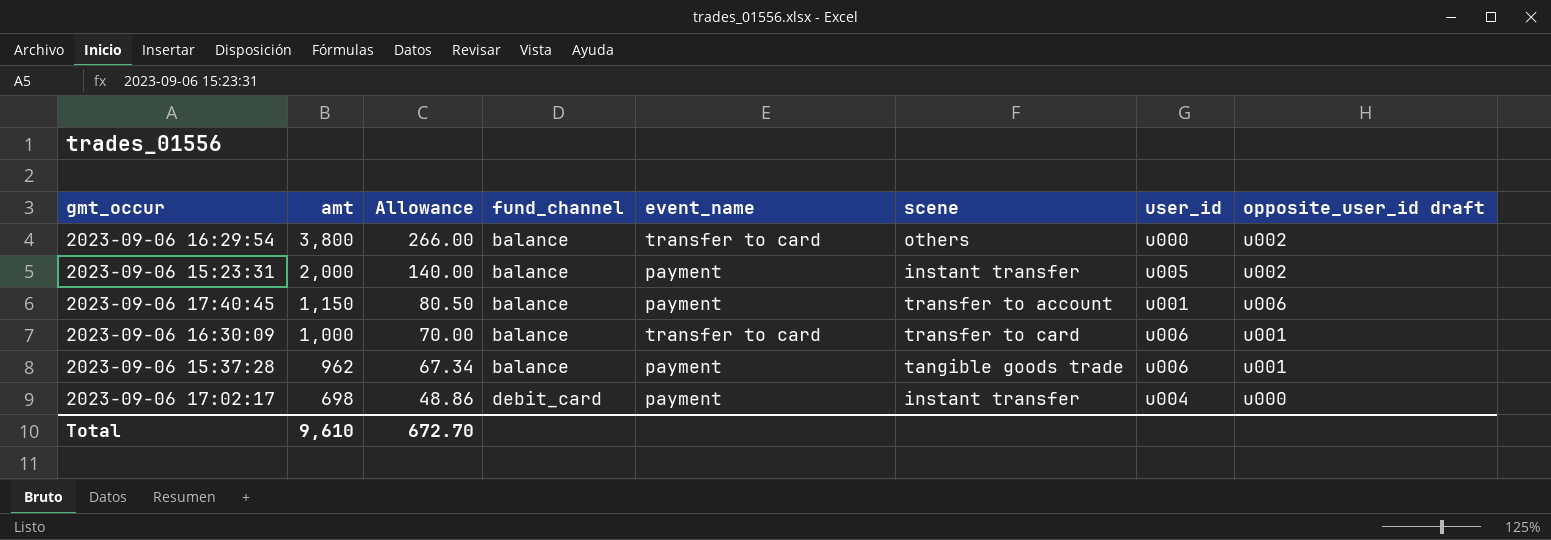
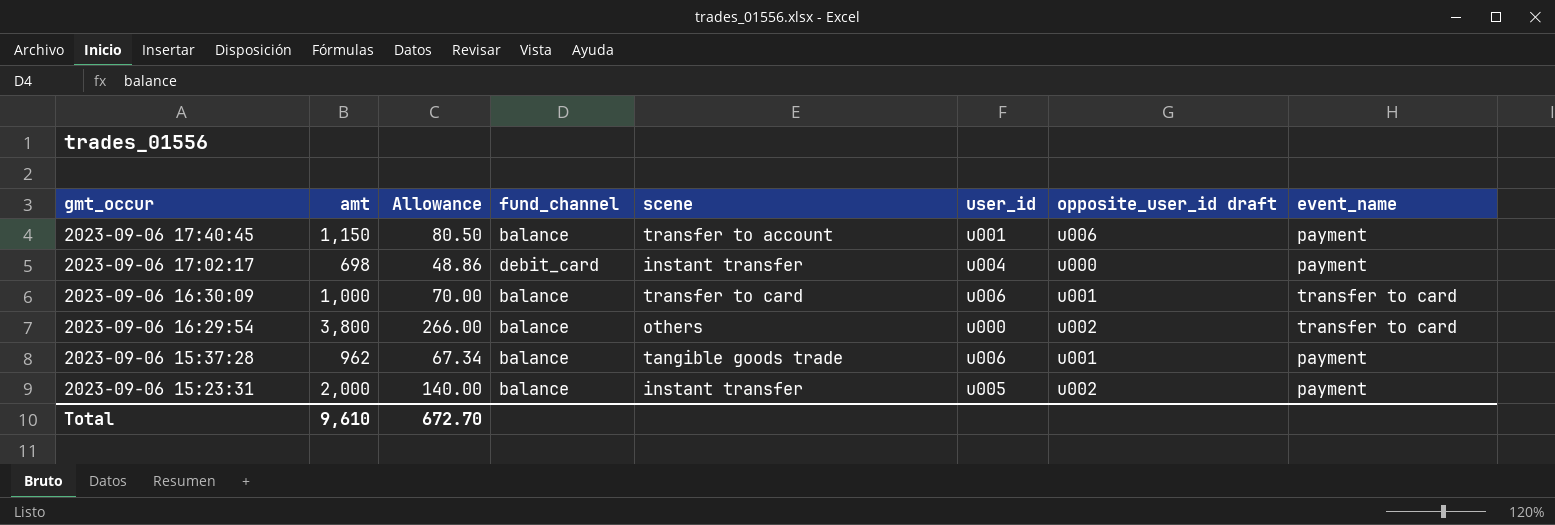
row order: amt descending -> gmt_occur descending
column event_name | position: 5 -> 8

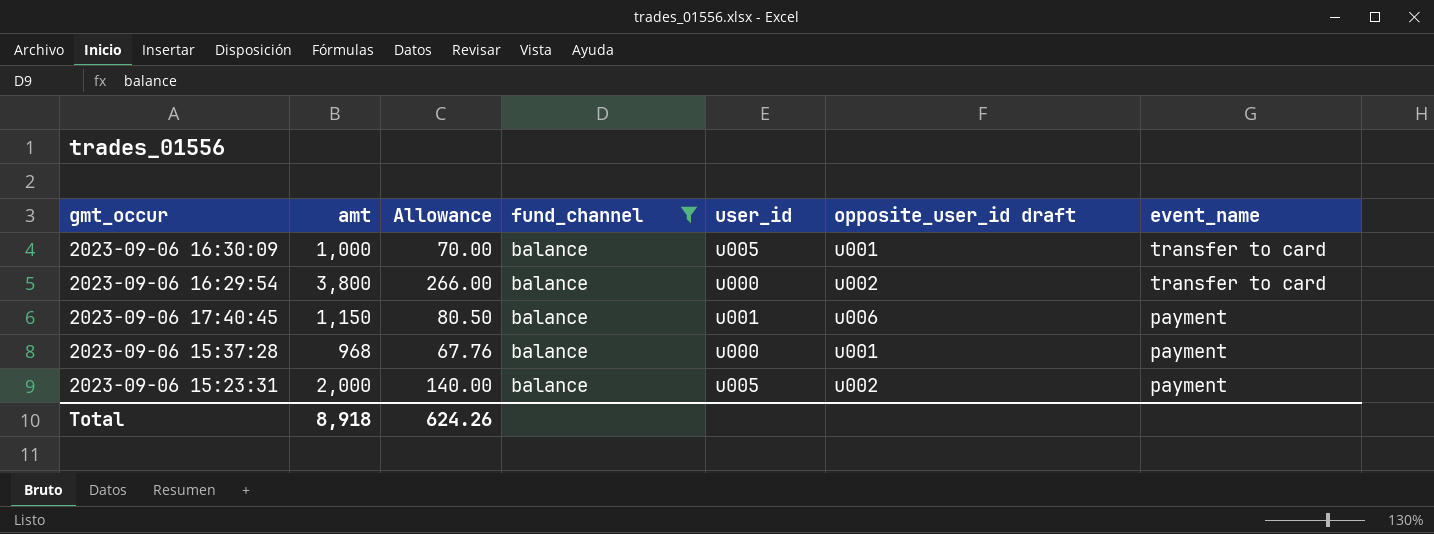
filter: none -> fund_channel = balance
row order: gmt_occur descending -> event_name descending
column scene | position: 5 -> none
2023-09-06 16:30:09 | user_id: u006 -> u005
2023-09-06 15:37:28 | amt: 962 -> 968
2023-09-06 15:37:28 | Allowance: 67.34 -> 67.76
2023-09-06 15:37:28 | user_id: u006 -> u000
Total | amt: 9,610 -> 8,918
Total | Allowance: 672.70 -> 624.26

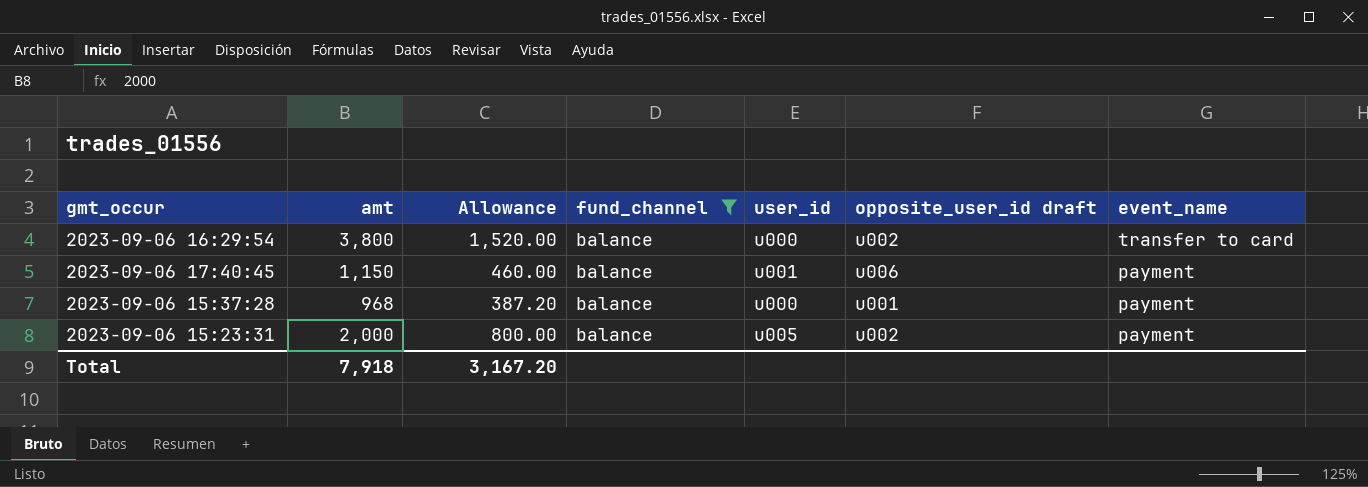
column Allowance | formula: [amt] * 0.07 -> [amt] * 0.4
row 2023-09-06 16:30:09: 1,000 | 70.00 | balance | u005 | u001 | transfer to card -> none
Total | amt: 8,918 -> 7,918
Total | Allowance: 624.26 -> 3,167.20

